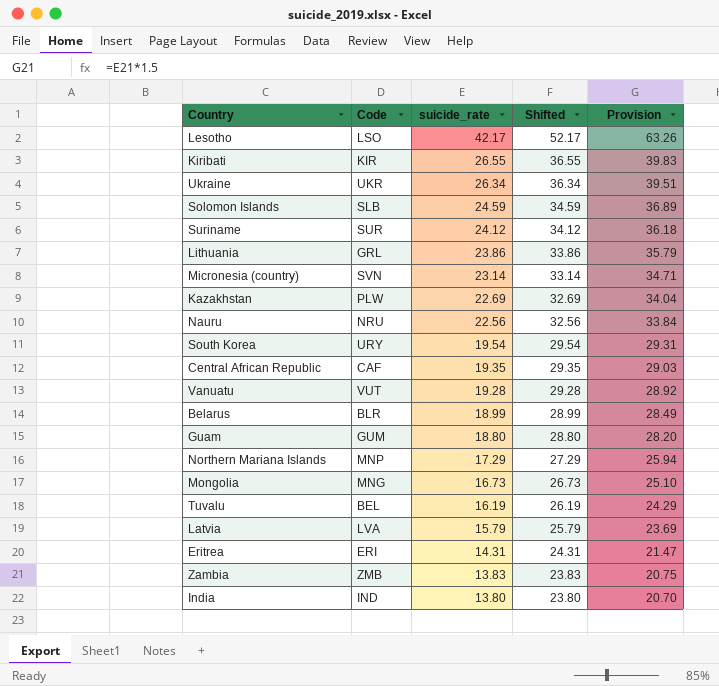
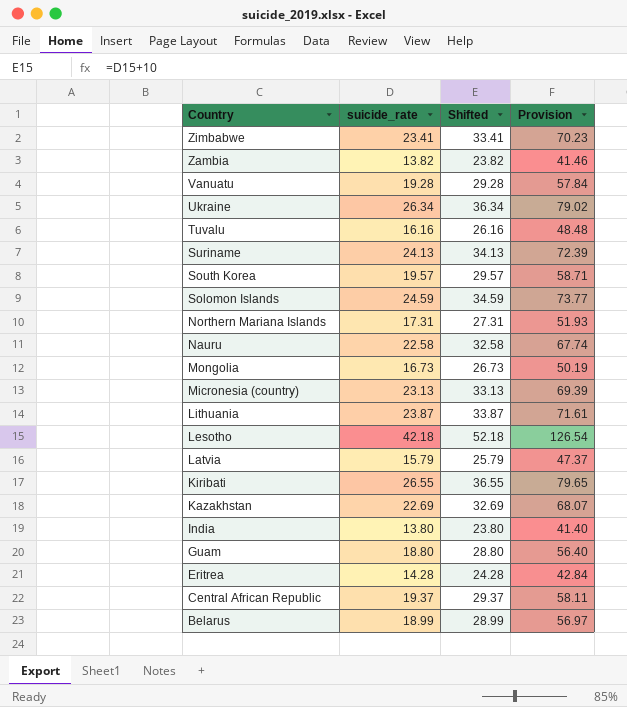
row order: suicide_rate descending -> Country descending
column Code | position: 2 -> none
column Provision | formula: [suicide_rate] * 1.5 -> [suicide_rate] * 3
row Zimbabwe: none -> 23.41 | 33.41 | 70.23
Zambia | suicide_rate: 13.83 -> 13.82
Zambia | Shifted: 23.83 -> 23.82
Tuvalu | suicide_rate: 16.19 -> 16.16
Tuvalu | Shifted: 26.19 -> 26.16
Suriname | suicide_rate: 24.12 -> 24.13
Suriname | Shifted: 34.12 -> 34.13
South Korea | suicide_rate: 19.54 -> 19.57
South Korea | Shifted: 29.54 -> 29.57
Northern Mariana Islands | suicide_rate: 17.29 -> 17.31
Northern Mariana Islands | Shifted: 27.29 -> 27.31
Nauru | suicide_rate: 22.56 -> 22.58
Nauru | Shifted: 32.56 -> 32.58
Micronesia (country) | suicide_rate: 23.14 -> 23.13
Micronesia (country) | Shifted: 33.14 -> 33.13
Lithuania | suicide_rate: 23.86 -> 23.87
Lithuania | Shifted: 33.86 -> 33.87
Lesotho | suicide_rate: 42.17 -> 42.18
Lesotho | Shifted: 52.17 -> 52.18
Eritrea | suicide_rate: 14.31 -> 14.28
Eritrea | Shifted: 24.31 -> 24.28
Central African Republic | suicide_rate: 19.35 -> 19.37
Central African Republic | Shifted: 29.35 -> 29.37

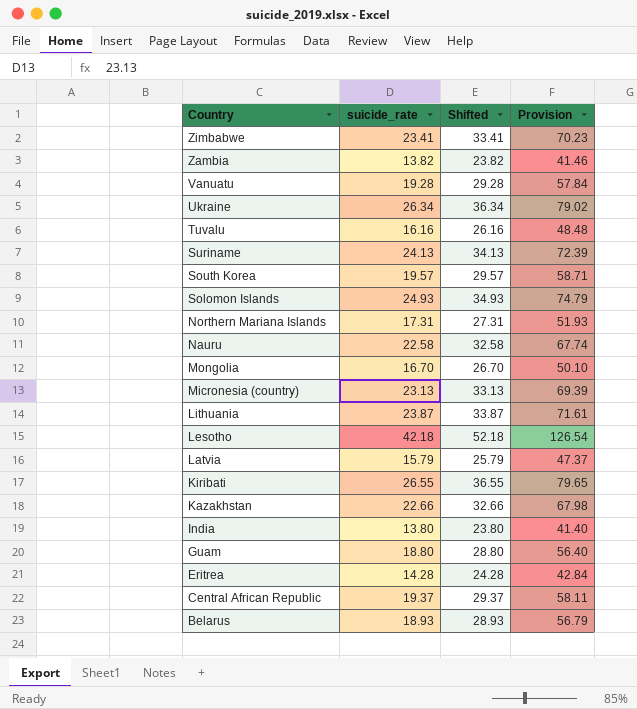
Solomon Islands | suicide_rate: 24.59 -> 24.93
Solomon Islands | Shifted: 34.59 -> 34.93
Solomon Islands | Provision: 73.77 -> 74.79
Mongolia | suicide_rate: 16.73 -> 16.70
Mongolia | Shifted: 26.73 -> 26.70
Mongolia | Provision: 50.19 -> 50.10
Kazakhstan | suicide_rate: 22.69 -> 22.66
Kazakhstan | Shifted: 32.69 -> 32.66
Kazakhstan | Provision: 68.07 -> 67.98
Belarus | suicide_rate: 18.99 -> 18.93
Belarus | Shifted: 28.99 -> 28.93
Belarus | Provision: 56.97 -> 56.79

